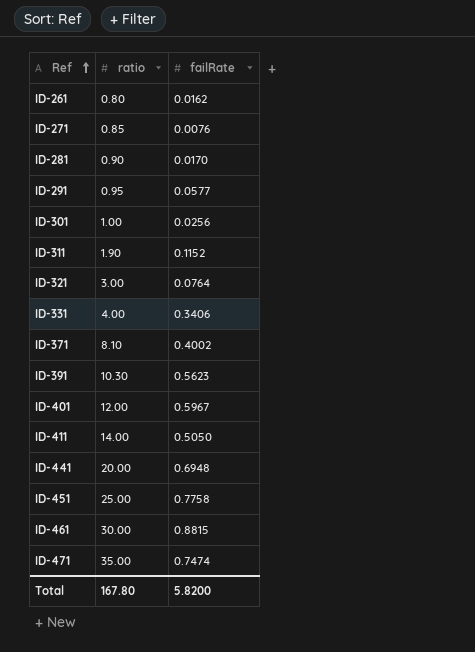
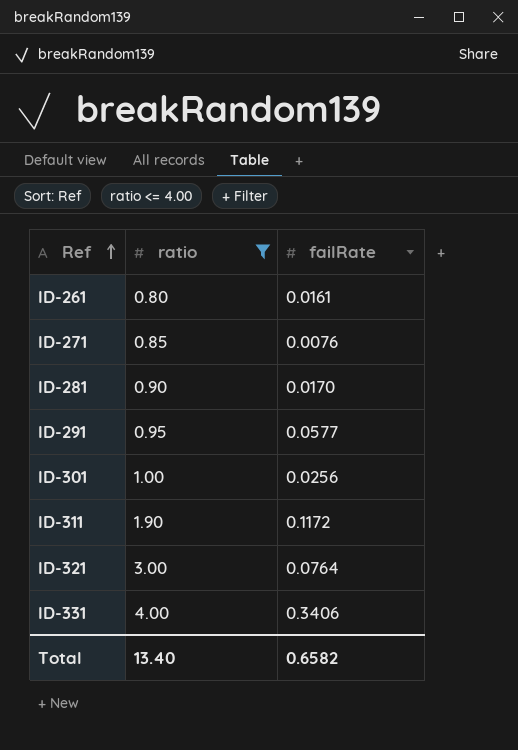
filter: none -> ratio <= 4.00
ID-261 | failRate: 0.0162 -> 0.0161
ID-311 | failRate: 0.1152 -> 0.1172
Total | ratio: 167.80 -> 13.40
Total | failRate: 5.8200 -> 0.6582

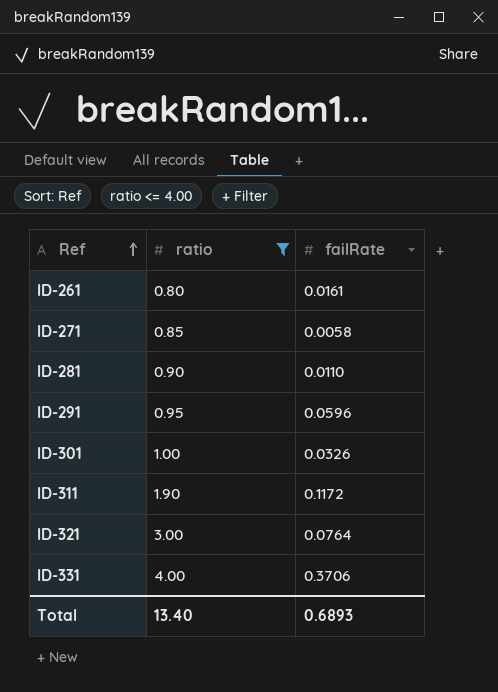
ID-271 | failRate: 0.0076 -> 0.0058
ID-281 | failRate: 0.0170 -> 0.0110
ID-291 | failRate: 0.0577 -> 0.0596
ID-301 | failRate: 0.0256 -> 0.0326
ID-331 | failRate: 0.3406 -> 0.3706
Total | failRate: 0.6582 -> 0.6893

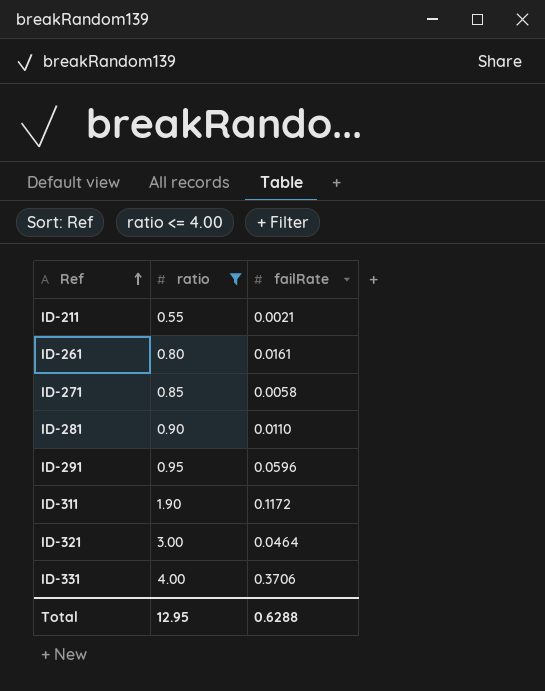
row ID-301: 1.00 | 0.0326 -> none
row ID-211: none -> 0.55 | 0.0021
ID-321 | failRate: 0.0764 -> 0.0464
Total | ratio: 13.40 -> 12.95
Total | failRate: 0.6893 -> 0.6288

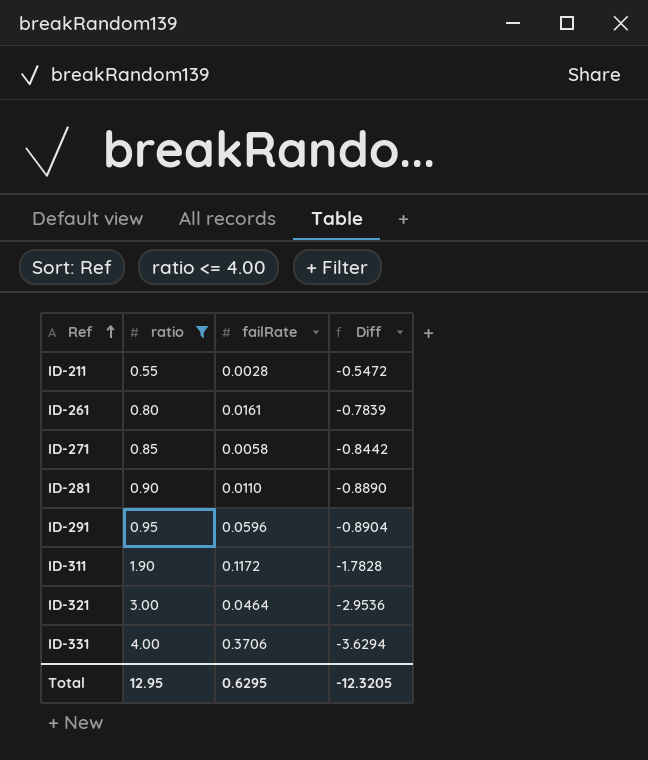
column Diff | formula: none -> [failRate] - [ratio]
ID-211 | failRate: 0.0021 -> 0.0028
Total | failRate: 0.6288 -> 0.6295

